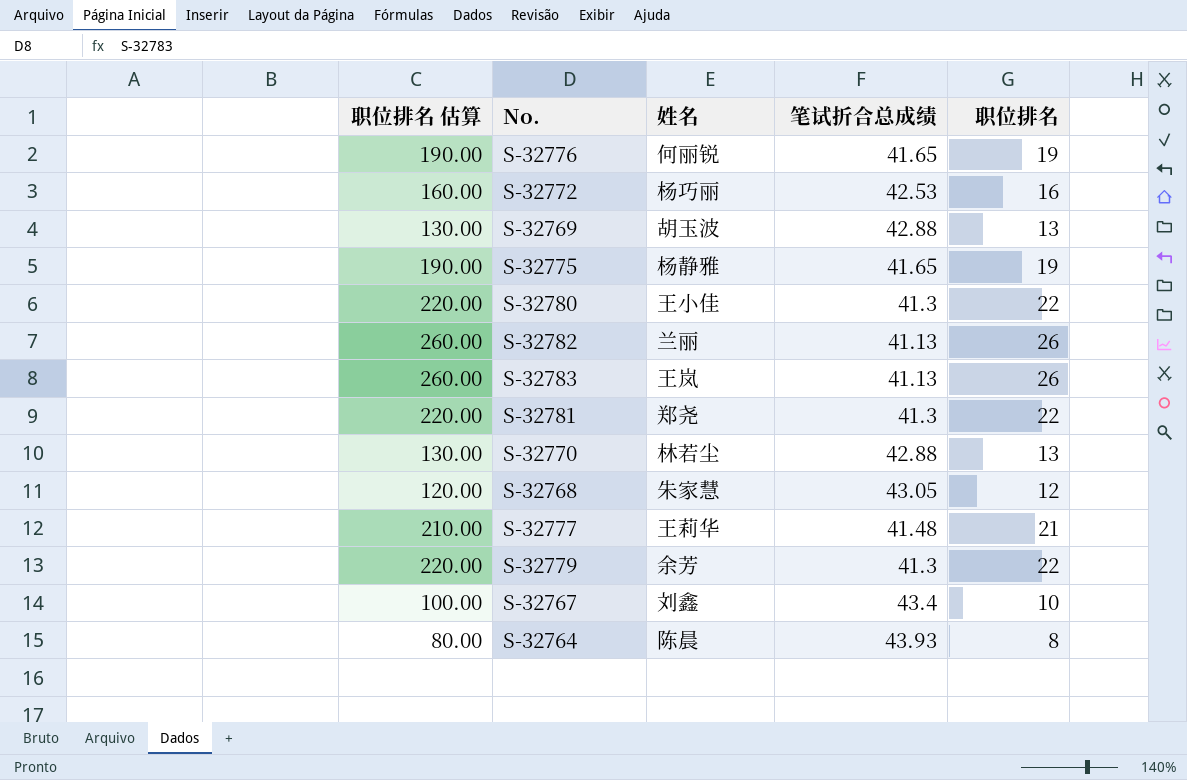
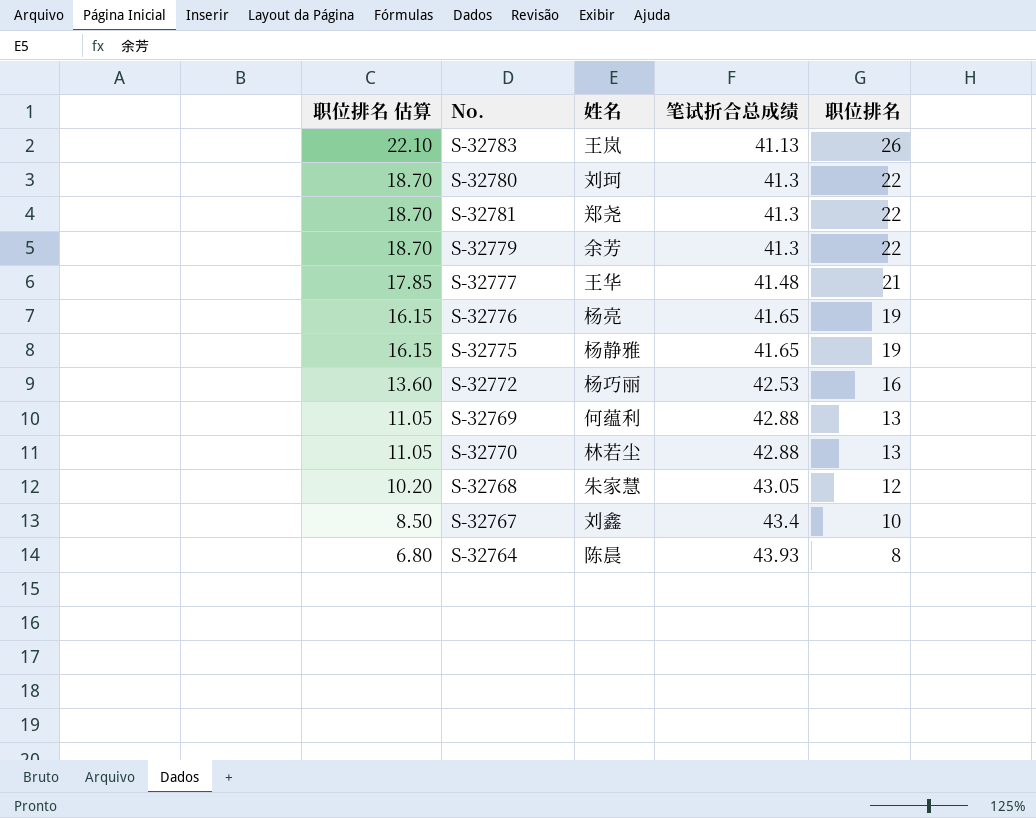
row order: none -> 职位排名 估算 descending
column 职位排名 估算 | formula: [职位排名] * 10 -> [职位排名] * 0.85
row S-32782: 260.00 | 兰丽 | 41.13 | 26 -> none
S-32780 | 姓名: 王小佳 -> 刘珂
S-32777 | 姓名: 王莉华 -> 王华
S-32776 | 姓名: 何丽锐 -> 杨亮
S-32769 | 姓名: 胡玉波 -> 何蕴利

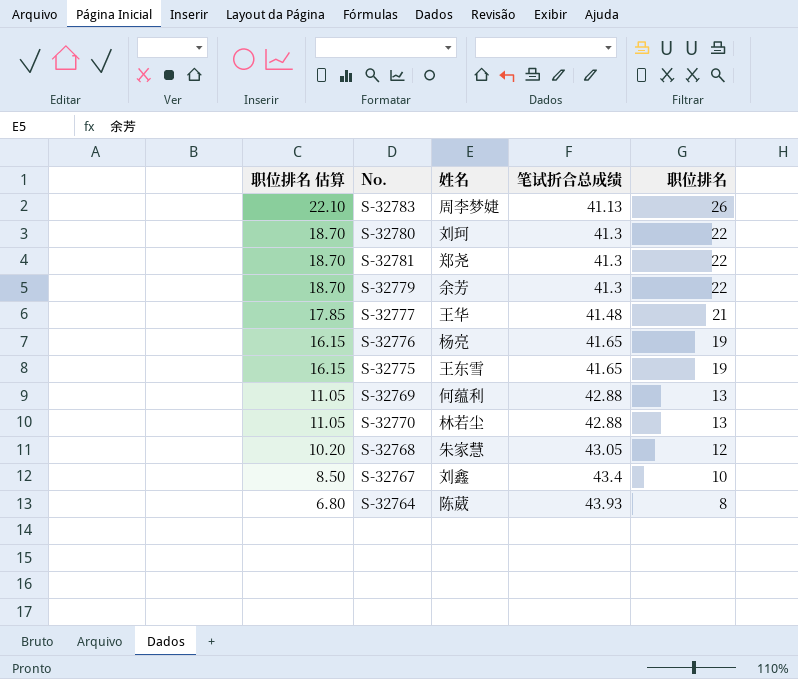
row S-32772: 13.60 | 杨巧丽 | 42.53 | 16 -> none
S-32783 | 姓名: 王岚 -> 周李梦婕
S-32775 | 姓名: 杨静雅 -> 王东雪
S-32764 | 姓名: 陈晨 -> 陈葳

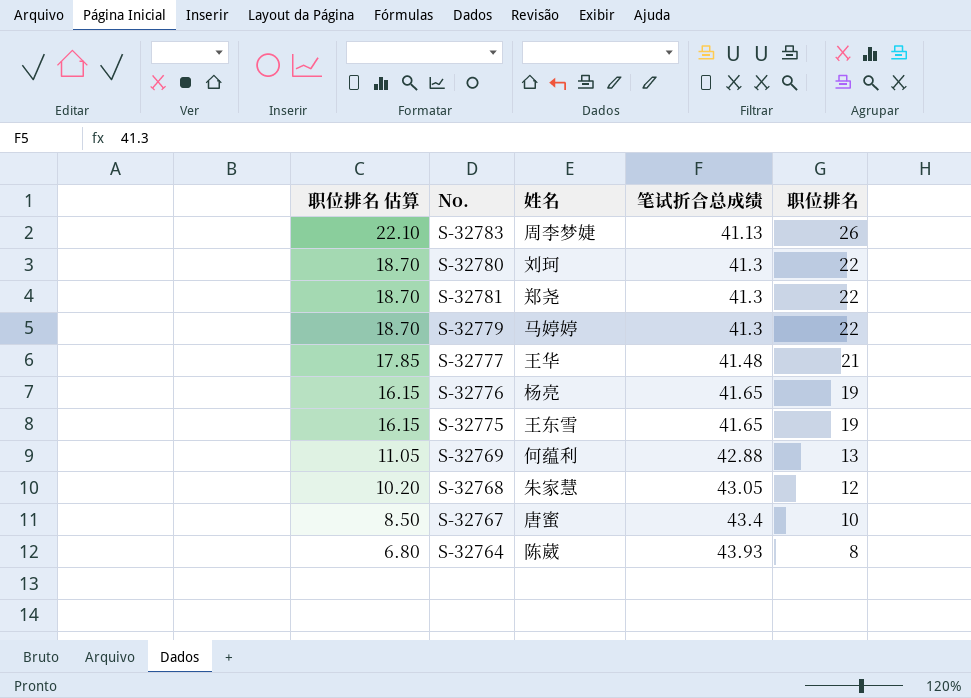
row S-32770: 11.05 | 林若尘 | 42.88 | 13 -> none
S-32779 | 姓名: 余芳 -> 马婷婷
S-32767 | 姓名: 刘鑫 -> 唐蜜

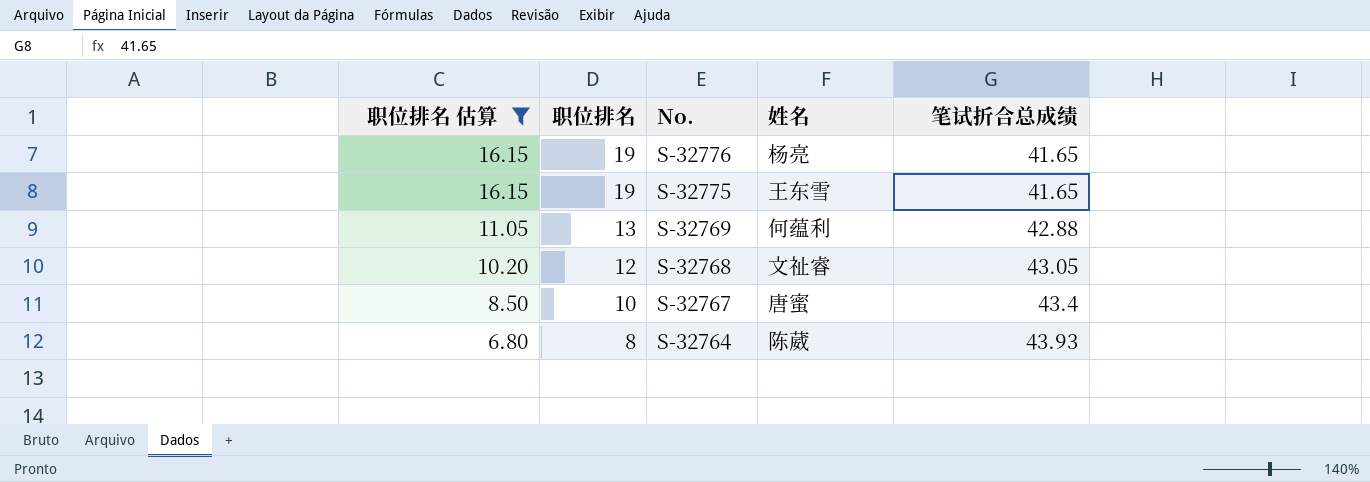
filter: none -> 职位排名 估算 <= 16.15
column 职位排名 | position: 5 -> 2
S-32768 | 姓名: 朱家慧 -> 文祉睿

